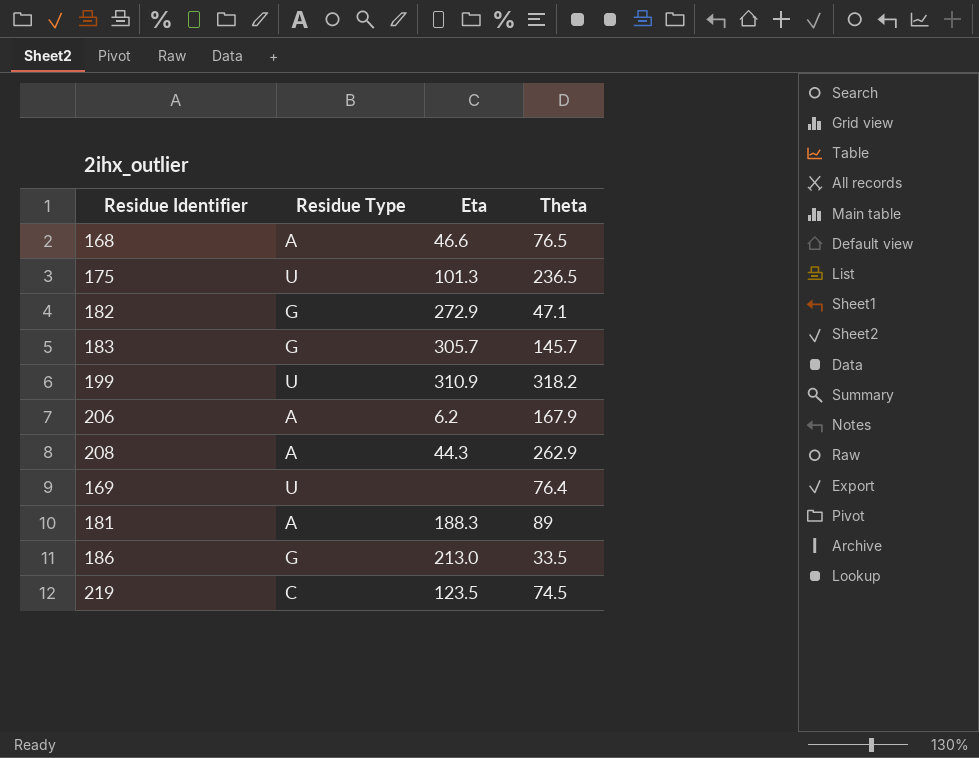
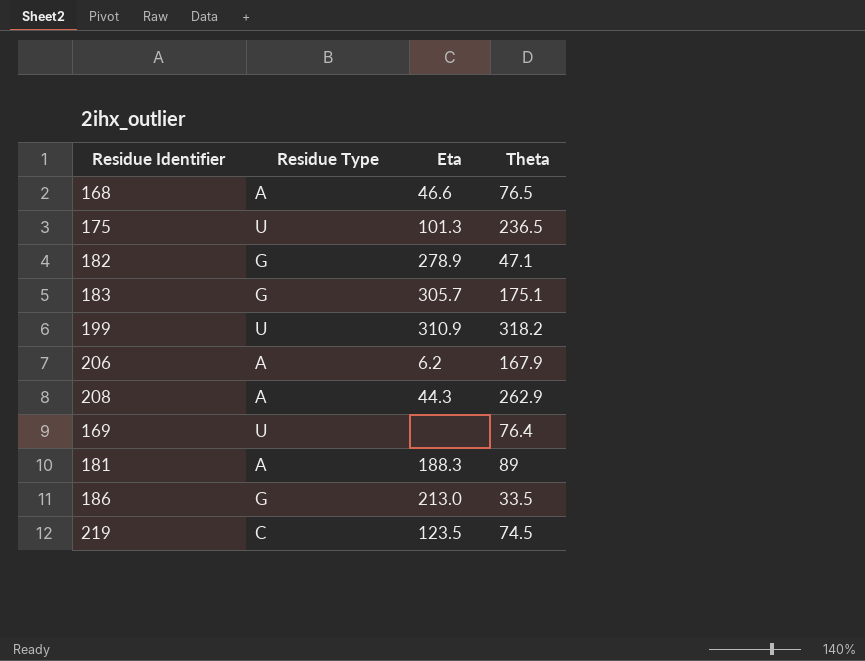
182 | Eta: 272.9 -> 278.9
183 | Theta: 145.7 -> 175.1

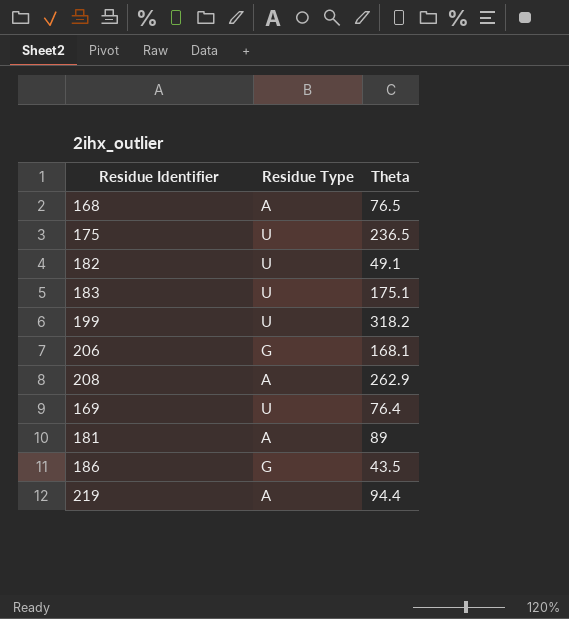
column Eta | position: 3 -> none
182 | Residue Type: G -> U
182 | Theta: 47.1 -> 49.1
183 | Residue Type: G -> U
206 | Residue Type: A -> G
206 | Theta: 167.9 -> 168.1
186 | Theta: 33.5 -> 43.5
219 | Residue Type: C -> A
219 | Theta: 74.5 -> 94.4

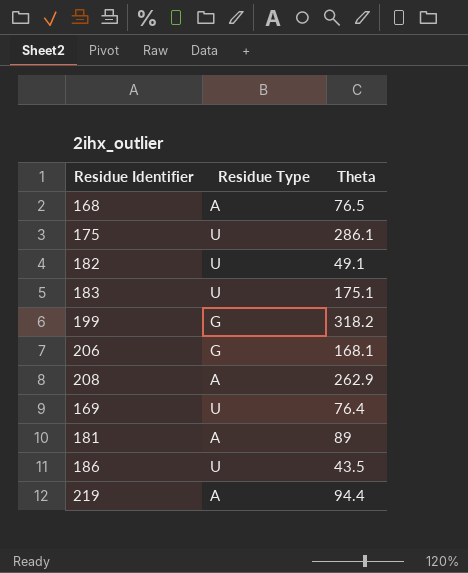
175 | Theta: 236.5 -> 286.1
199 | Residue Type: U -> G
186 | Residue Type: G -> U

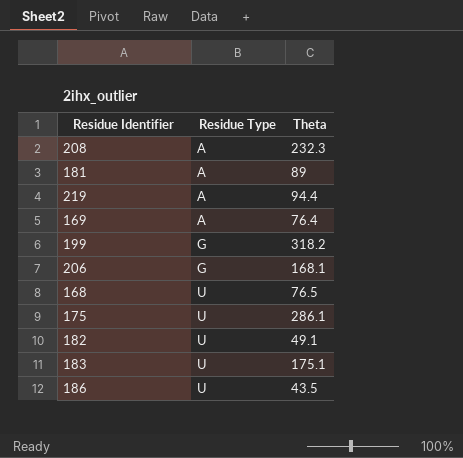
row order: none -> Residue Type ascending
208 | Theta: 262.9 -> 232.3
169 | Residue Type: U -> A
168 | Residue Type: A -> U

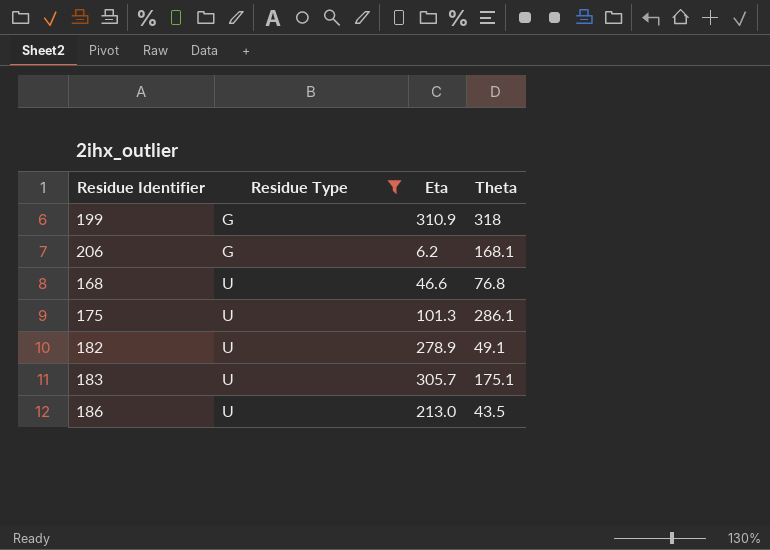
filter: none -> Residue Type != A
column Eta | position: none -> 3
199 | Theta: 318.2 -> 318
168 | Theta: 76.5 -> 76.8

